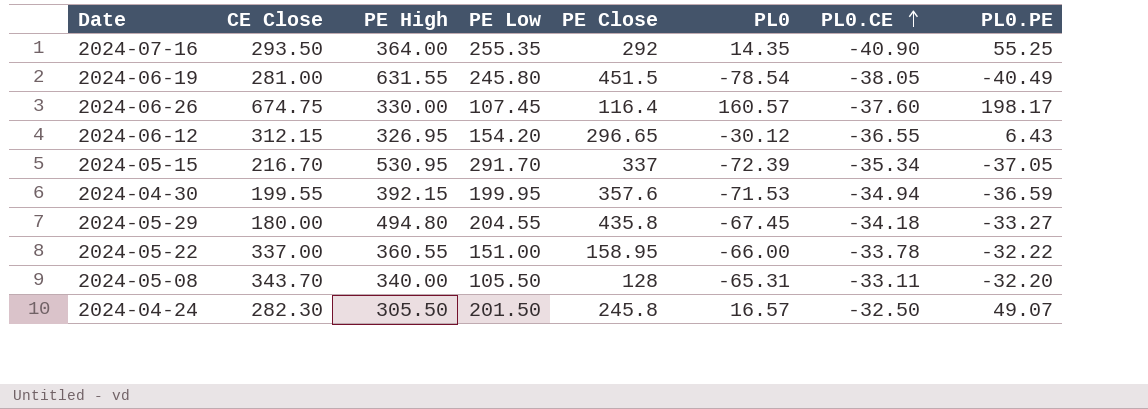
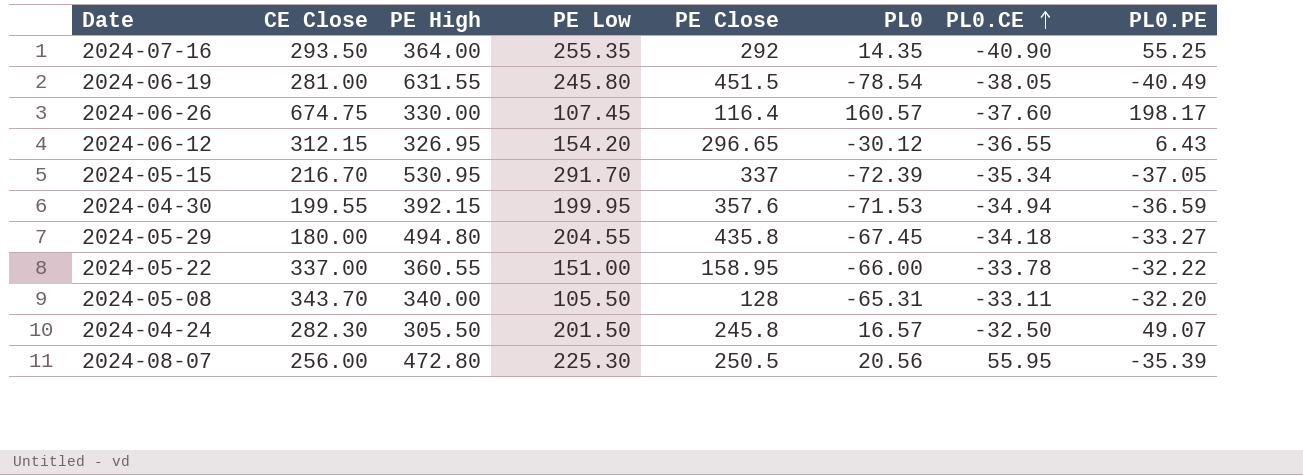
row 2024-08-07: none -> 256.00 | 472.80 | 225.30 | 250.5 | 20.56 | 55.95 | -35.39

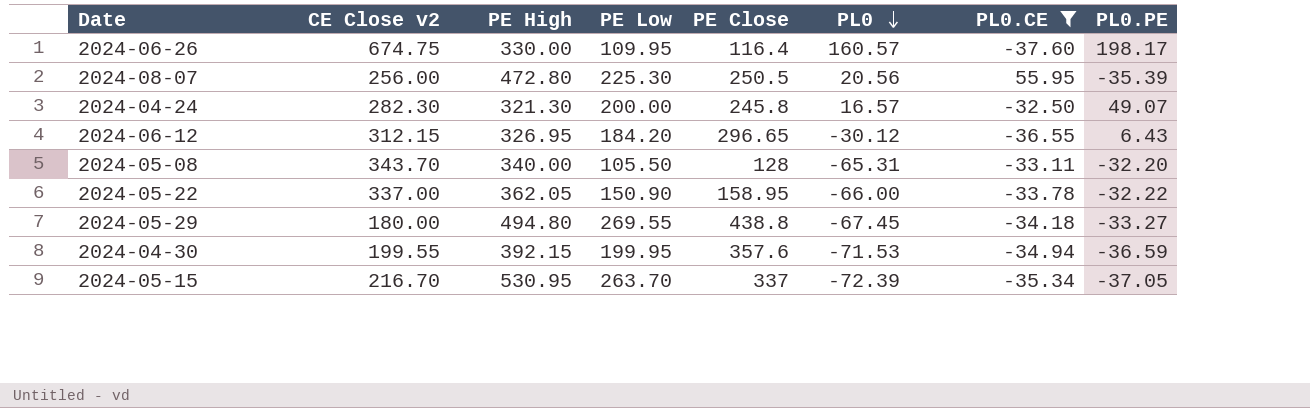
filter: none -> PL0.CE >= -37.60
row order: PL0.CE ascending -> PL0 descending
column name: CE Close -> CE Close v2
2024-06-26 | PE Low: 107.45 -> 109.95
2024-04-24 | PE High: 305.50 -> 321.30
2024-04-24 | PE Low: 201.50 -> 200.00
2024-06-12 | PE Low: 154.20 -> 184.20
2024-05-22 | PE High: 360.55 -> 362.05
2024-05-22 | PE Low: 151.00 -> 150.90
2024-05-29 | PE Low: 204.55 -> 269.55
2024-05-29 | PE Close: 435.8 -> 438.8
2024-05-15 | PE Low: 291.70 -> 263.70

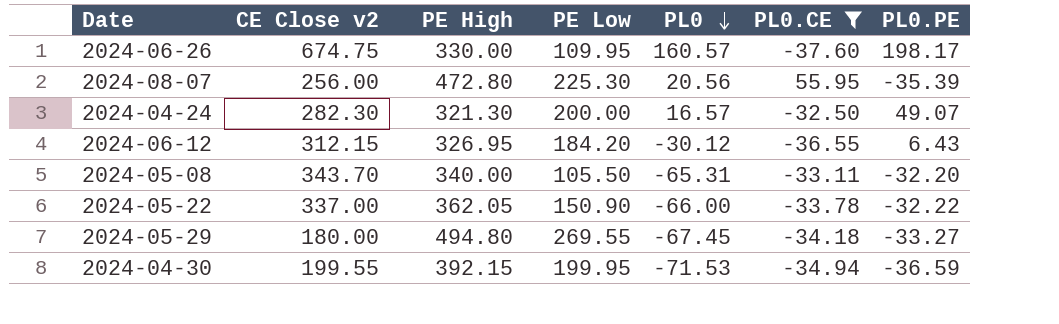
column PE Close | position: 5 -> none
row 2024-05-15: 216.70 | 530.95 | 263.70 | 337 | -72.39 | -35.34 | -37.05 -> none

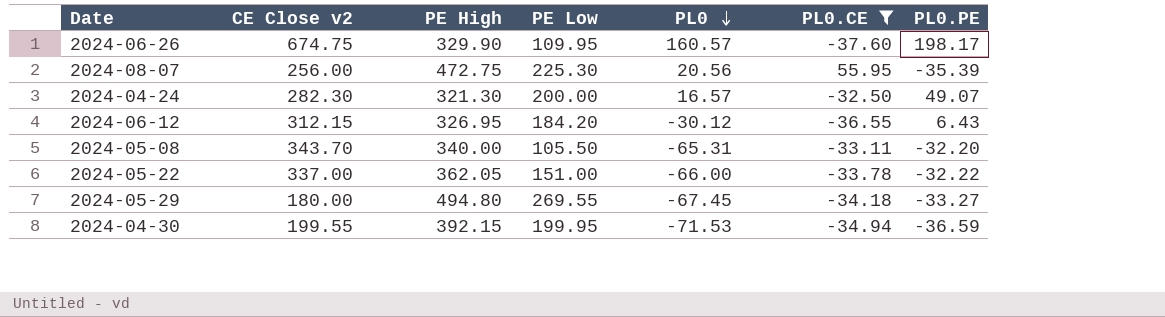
2024-06-26 | PE High: 330.00 -> 329.90
2024-08-07 | PE High: 472.80 -> 472.75
2024-05-22 | PE Low: 150.90 -> 151.00

